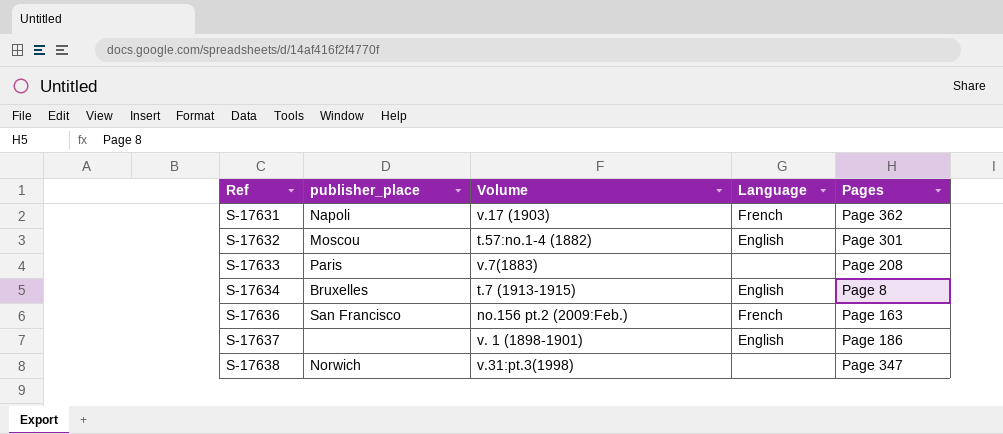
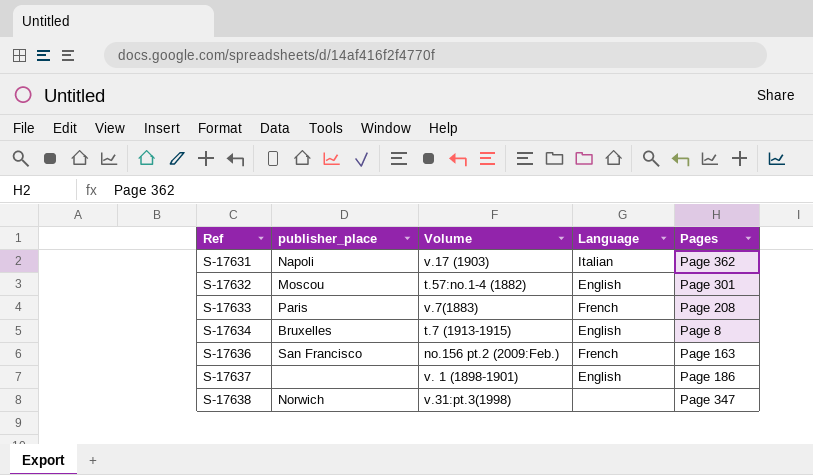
S-17631 | Language: French -> Italian
S-17633 | Language: none -> French

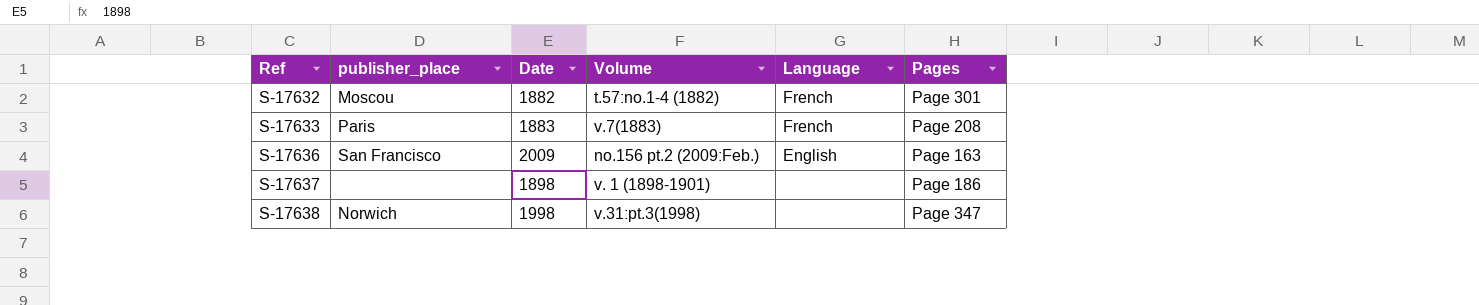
column Date | position: none -> 3
row S-17631: Napoli | v.17 (1903) | Italian | Page 362 -> none
row S-17634: Bruxelles | t.7 (1913-1915) | English | Page 8 -> none
S-17632 | Language: English -> French
S-17636 | Language: French -> English
S-17637 | Language: English -> none

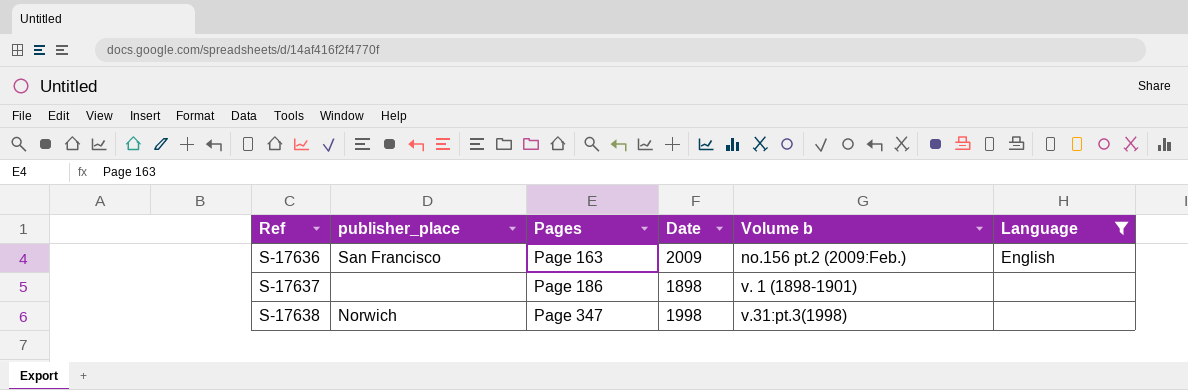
filter: none -> Language != French
column Pages | position: 6 -> 3
column name: Volume -> Volume b

